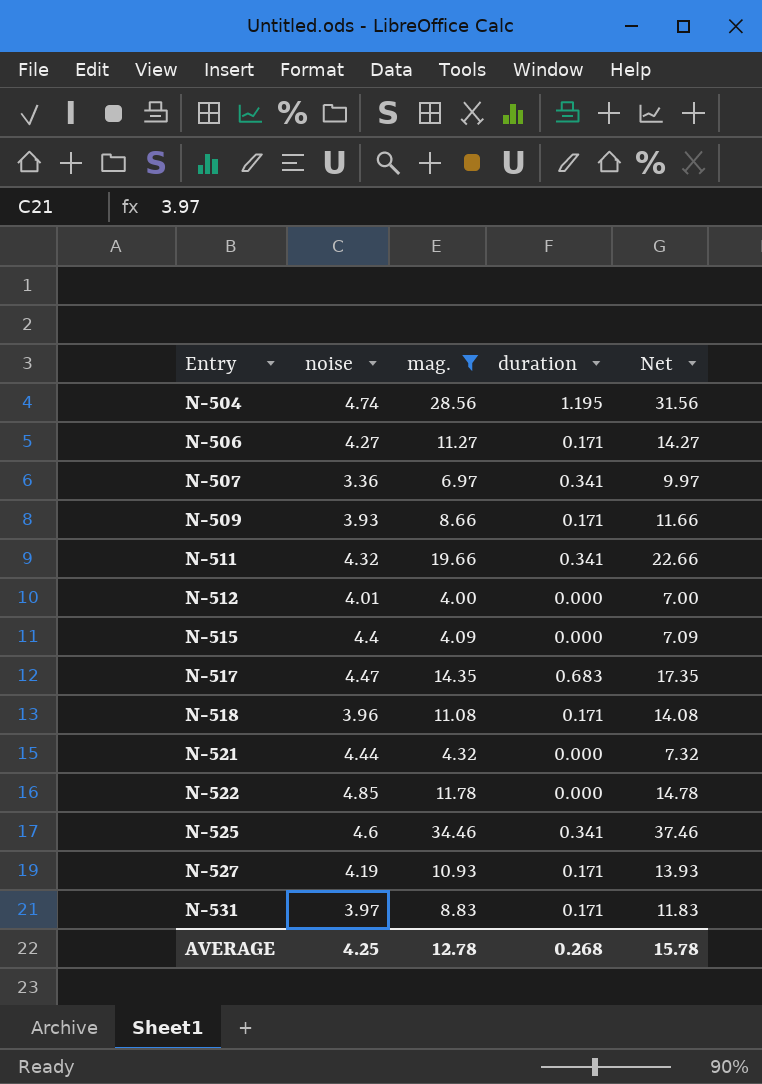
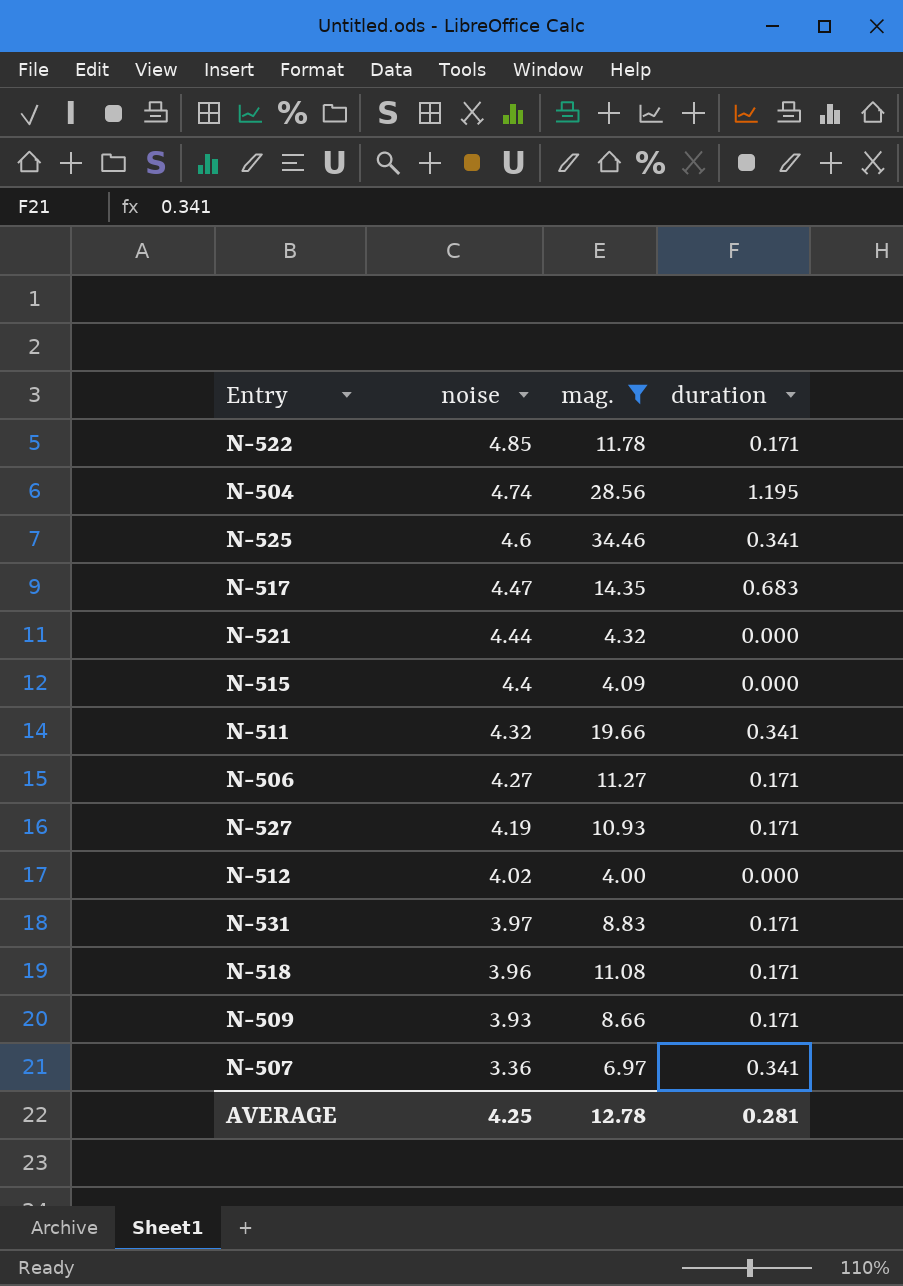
row order: Entry ascending -> noise descending
column Net | formula: [mag.] + 3 -> none
N-522 | duration: 0.000 -> 0.171
N-512 | noise: 4.01 -> 4.02
AVERAGE | duration: 0.268 -> 0.281

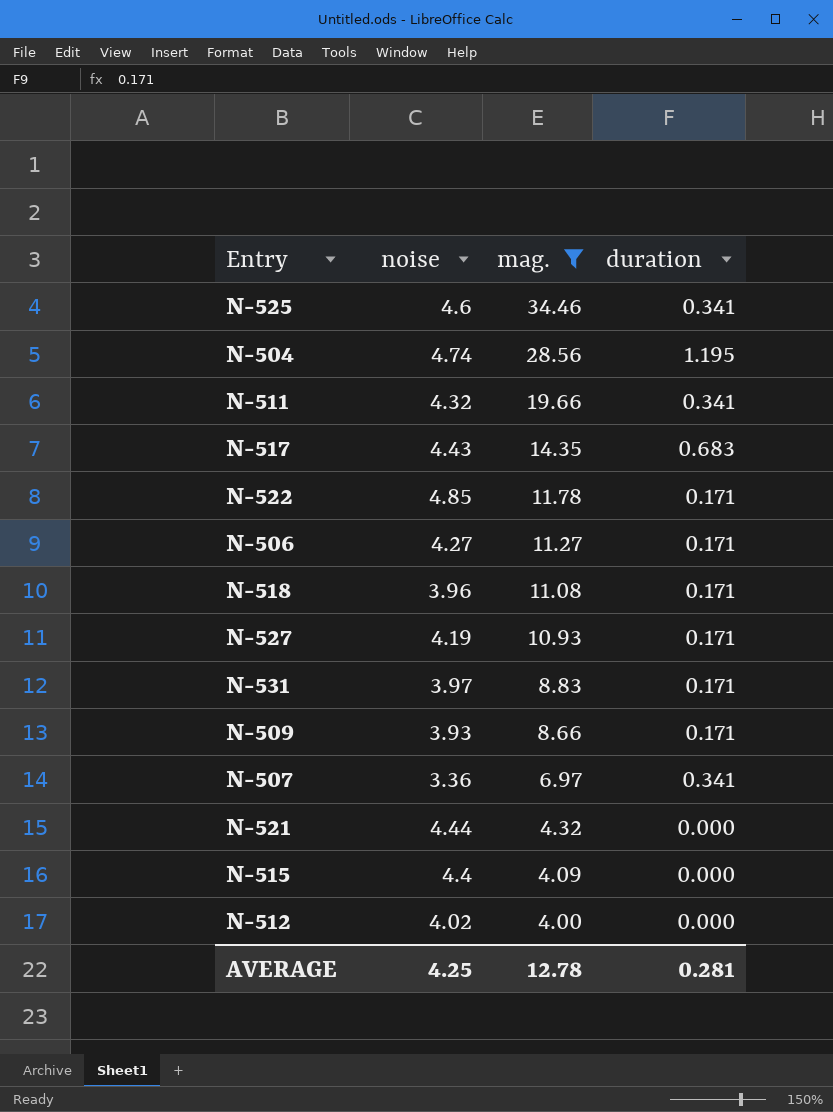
row order: noise descending -> mag. descending
N-517 | noise: 4.47 -> 4.43

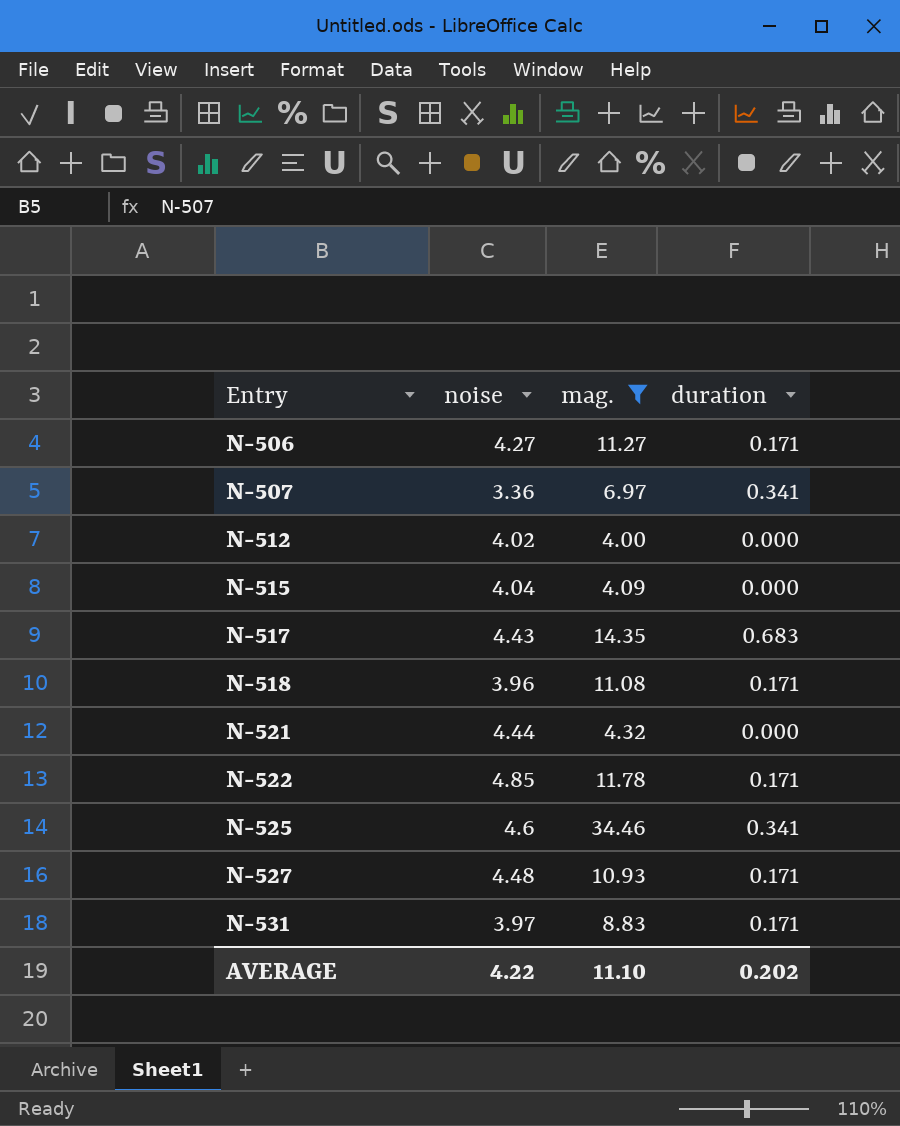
row order: mag. descending -> Entry ascending
row N-504: 4.74 | 28.56 | 1.195 -> none
row N-511: 4.32 | 19.66 | 0.341 -> none
row N-509: 3.93 | 8.66 | 0.171 -> none
N-515 | noise: 4.4 -> 4.04
N-527 | noise: 4.19 -> 4.48
AVERAGE | noise: 4.25 -> 4.22
AVERAGE | mag.: 12.78 -> 11.10
AVERAGE | duration: 0.281 -> 0.202

